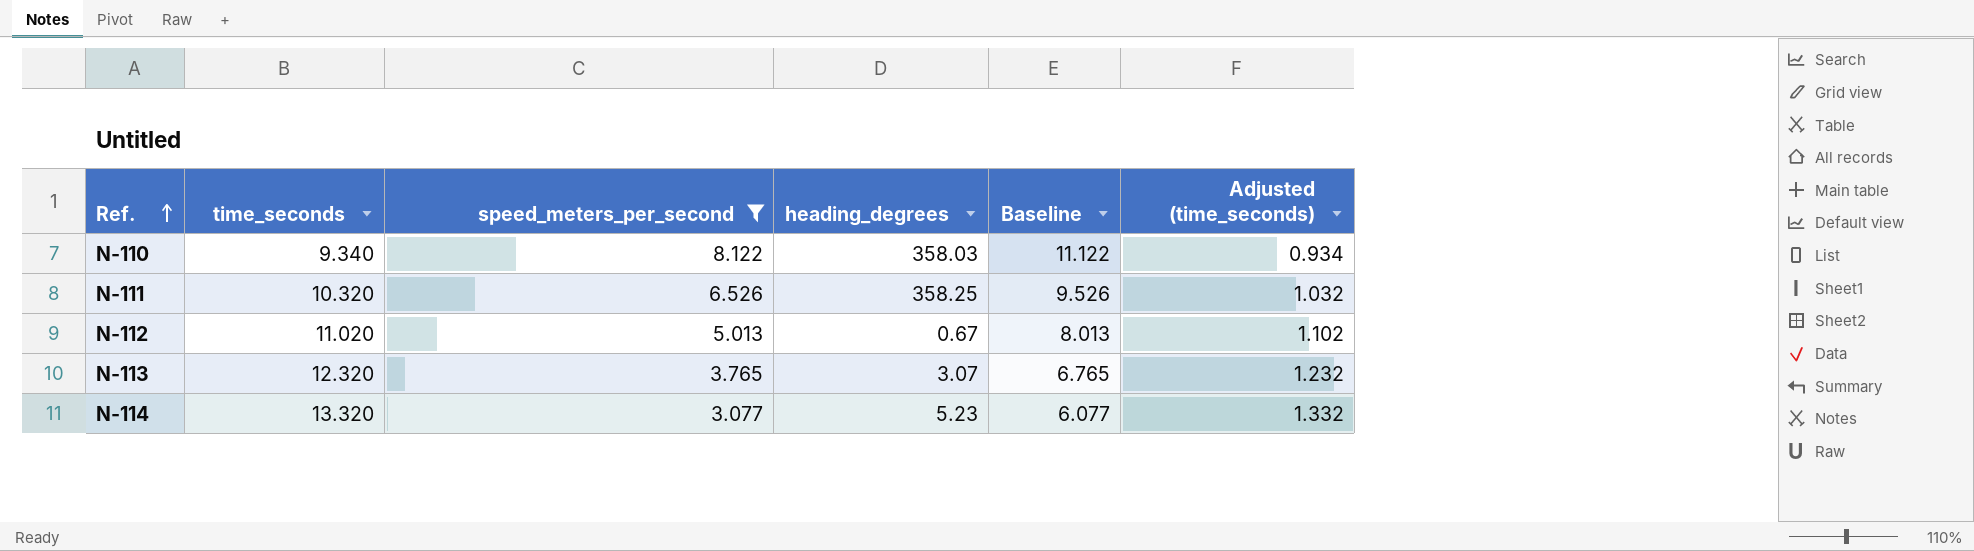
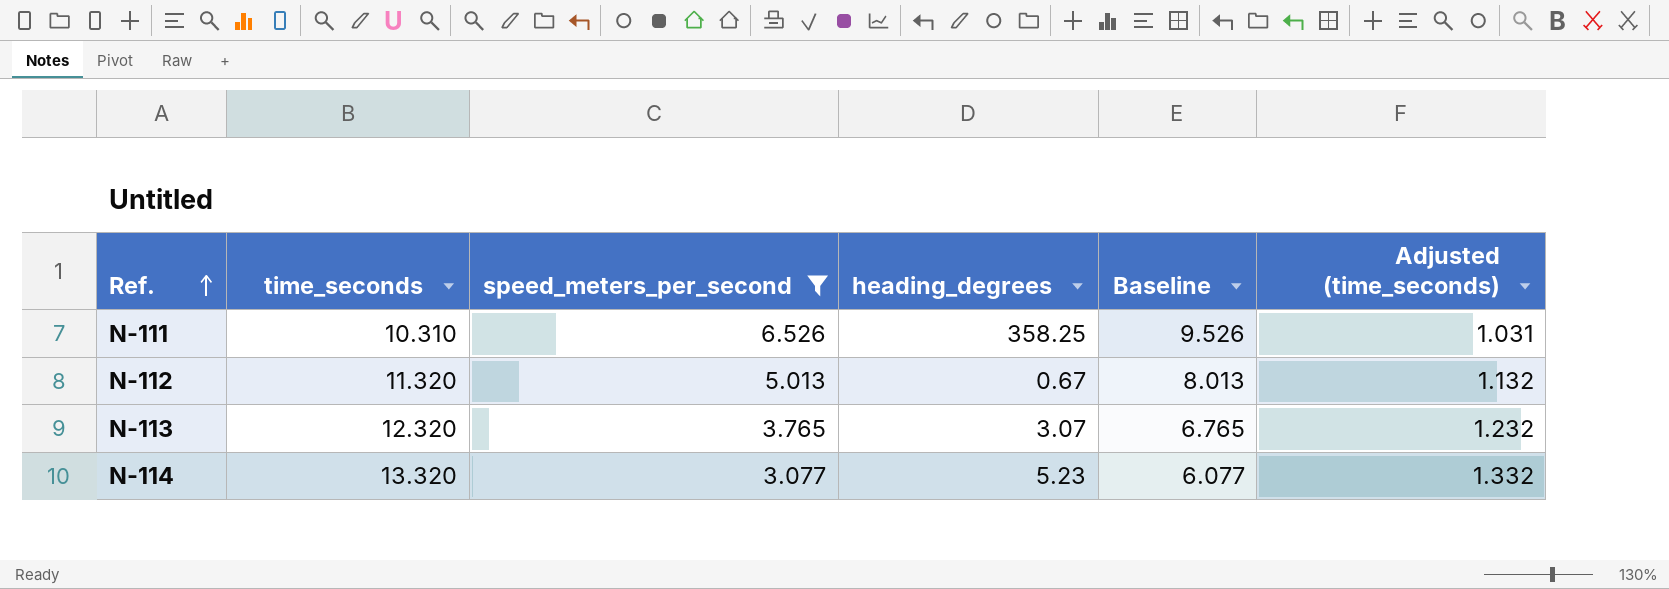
row N-110: 9.340 | 8.122 | 358.03 | 11.122 | 0.934 -> none
N-111 | time_seconds: 10.320 -> 10.310
N-111 | Adjusted (time_seconds): 1.032 -> 1.031
N-112 | time_seconds: 11.020 -> 11.320
N-112 | Adjusted (time_seconds): 1.102 -> 1.132

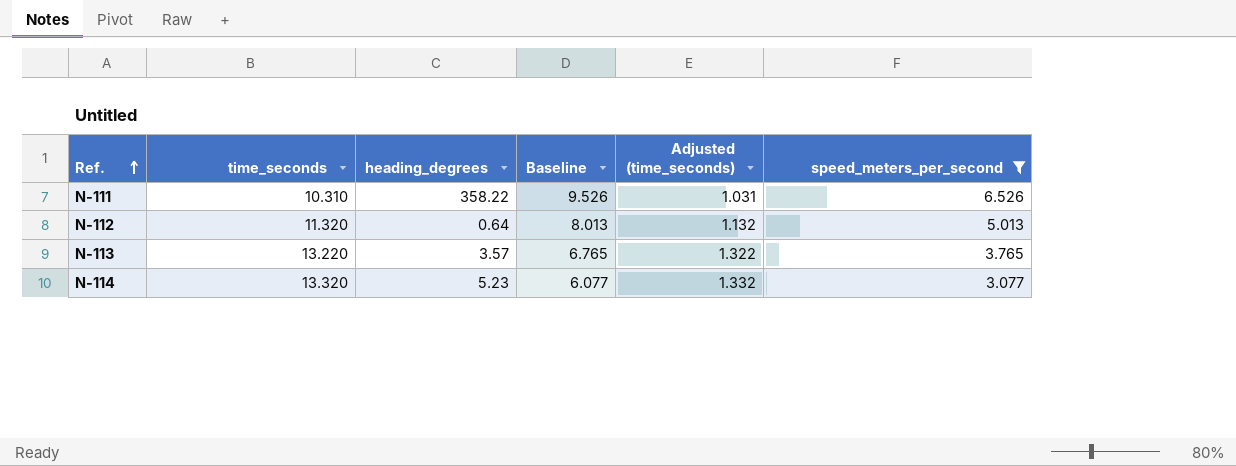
column speed_meters_per_second | position: 3 -> 6
N-111 | heading_degrees: 358.25 -> 358.22
N-112 | heading_degrees: 0.67 -> 0.64
N-113 | time_seconds: 12.320 -> 13.220
N-113 | heading_degrees: 3.07 -> 3.57
N-113 | Adjusted (time_seconds): 1.232 -> 1.322

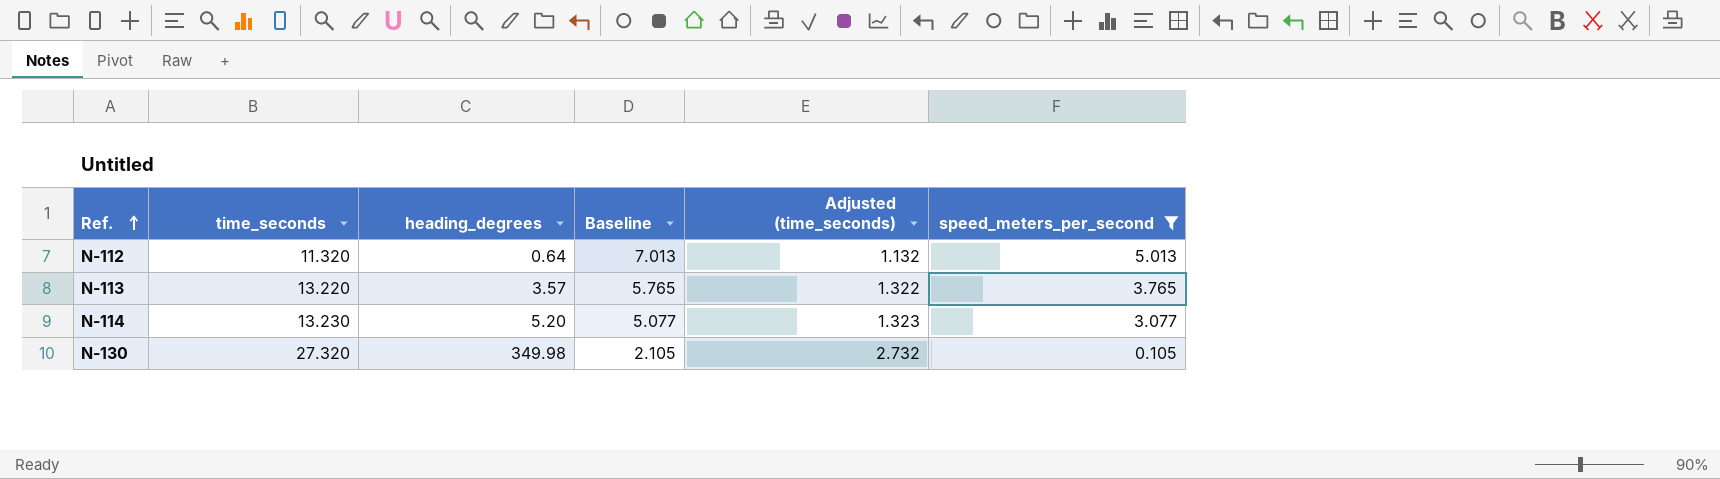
column Baseline | formula: [speed_meters_per_second] + 3 -> [speed_meters_per_second] + 2
row N-111: 10.310 | 358.22 | 9.526 | 1.031 | 6.526 -> none
N-114 | time_seconds: 13.320 -> 13.230
N-114 | heading_degrees: 5.23 -> 5.20
N-114 | Adjusted (time_seconds): 1.332 -> 1.323
row N-130: none -> 27.320 | 349.98 | 2.105 | 2.732 | 0.105

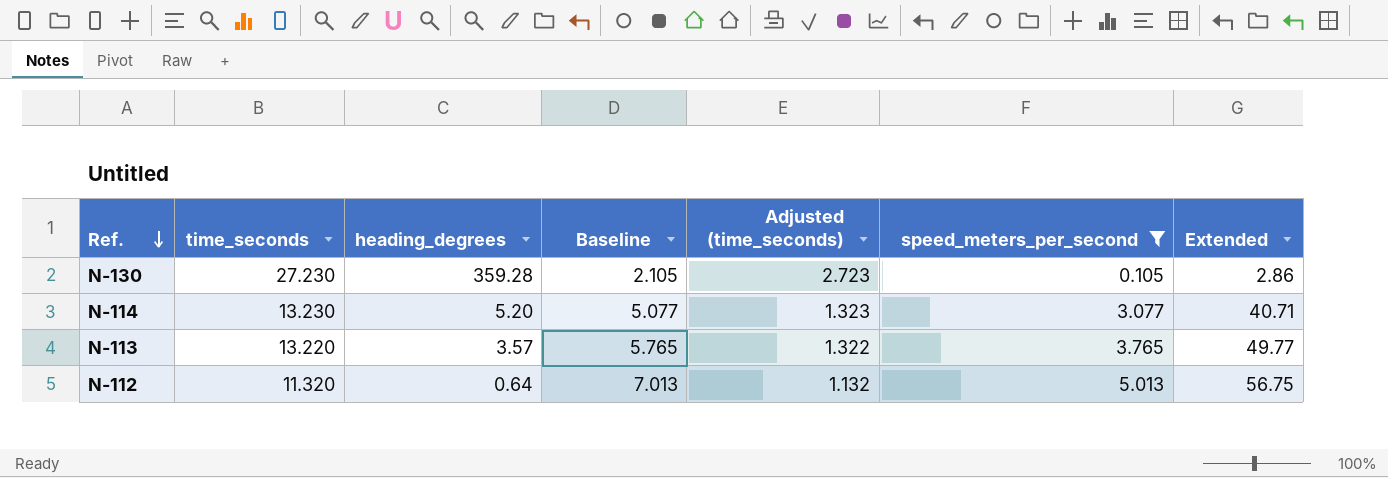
row order: Ref. ascending -> Ref. descending
column Extended | formula: none -> [time_seconds] * [speed_meters_per_second]
N-130 | time_seconds: 27.320 -> 27.230
N-130 | heading_degrees: 349.98 -> 359.28
N-130 | Adjusted (time_seconds): 2.732 -> 2.723

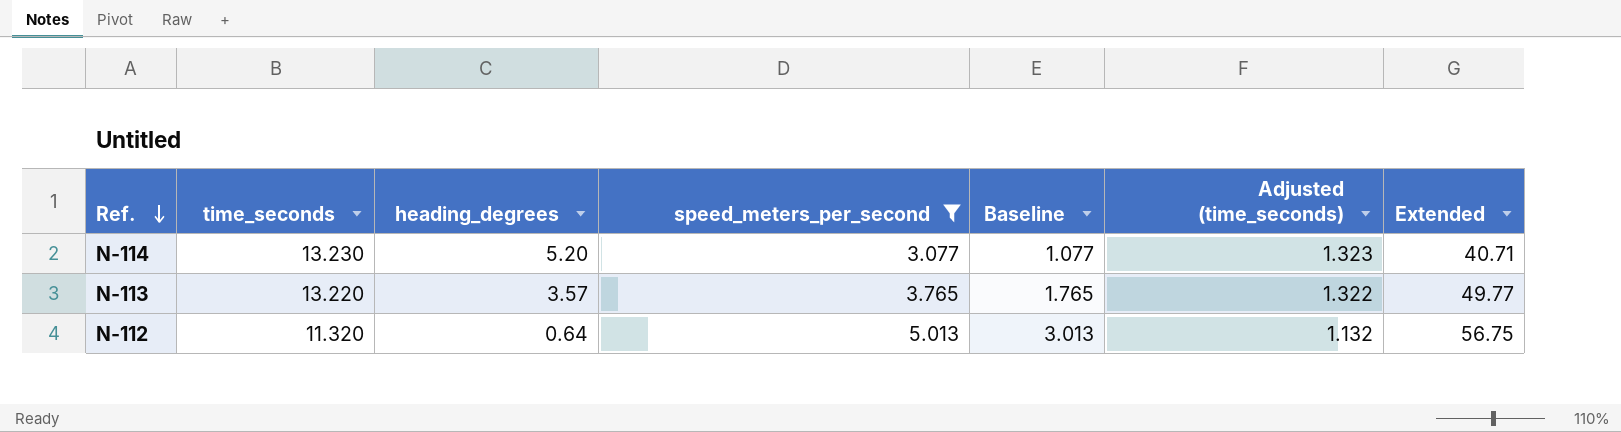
column speed_meters_per_second | position: 6 -> 4
column Baseline | formula: [speed_meters_per_second] + 2 -> [speed_meters_per_second] - 2
row N-130: 27.230 | 359.28 | 2.105 | 2.723 | 0.105 | 2.86 -> none

